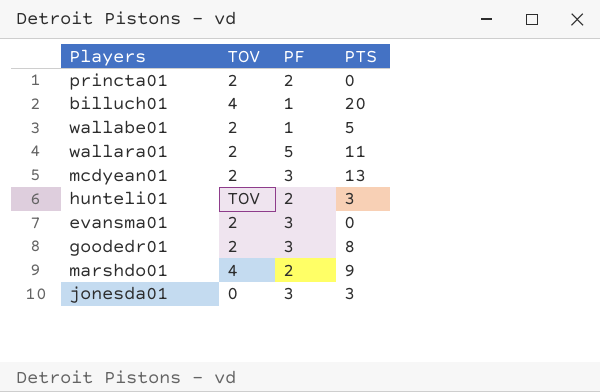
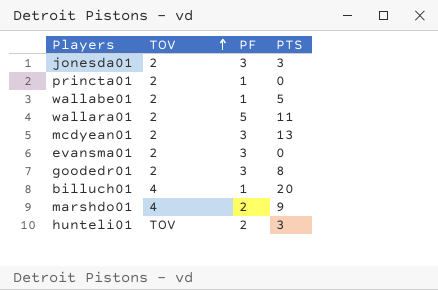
row order: none -> TOV ascending
jonesda01 | TOV: 0 -> 2
princta01 | PF: 2 -> 1

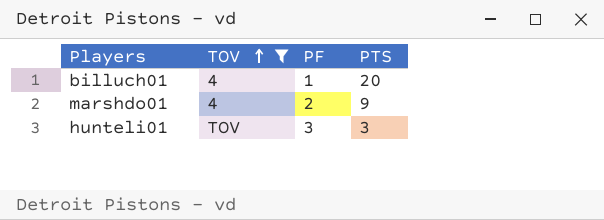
filter: none -> TOV != 2
hunteli01 | PF: 2 -> 3

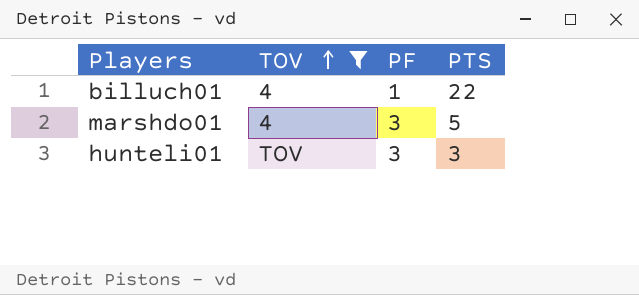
billuch01 | PTS: 20 -> 22
marshdo01 | PF: 2 -> 3
marshdo01 | PTS: 9 -> 5

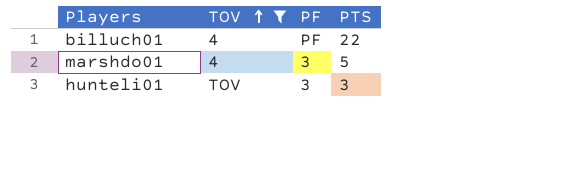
billuch01 | PF: 1 -> PF

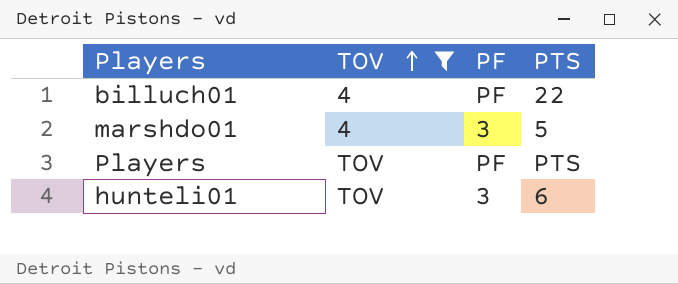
row Players: none -> TOV | PF | PTS
hunteli01 | PTS: 3 -> 6

